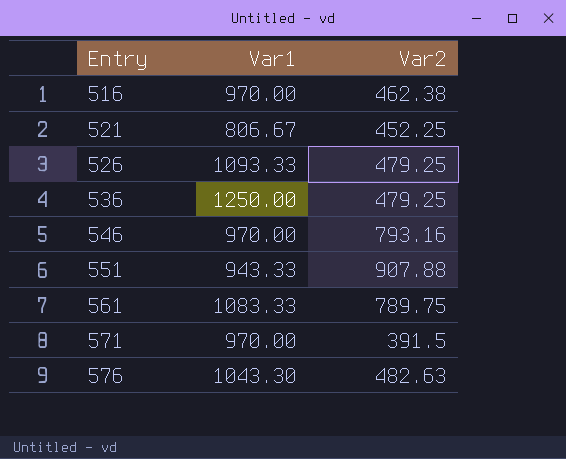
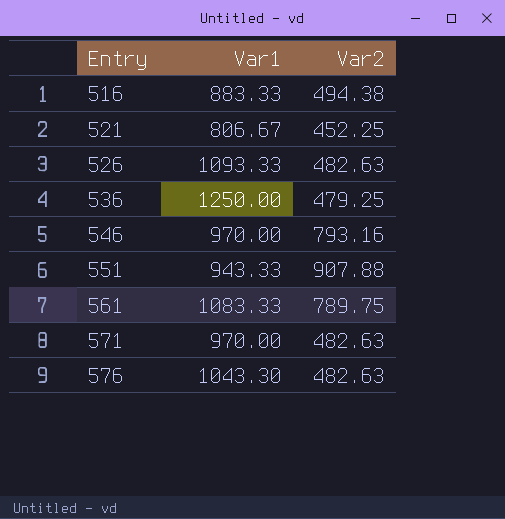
516 | Var1: 970.00 -> 883.33
516 | Var2: 462.38 -> 494.38
526 | Var2: 479.25 -> 482.63
571 | Var2: 391.5 -> 482.63

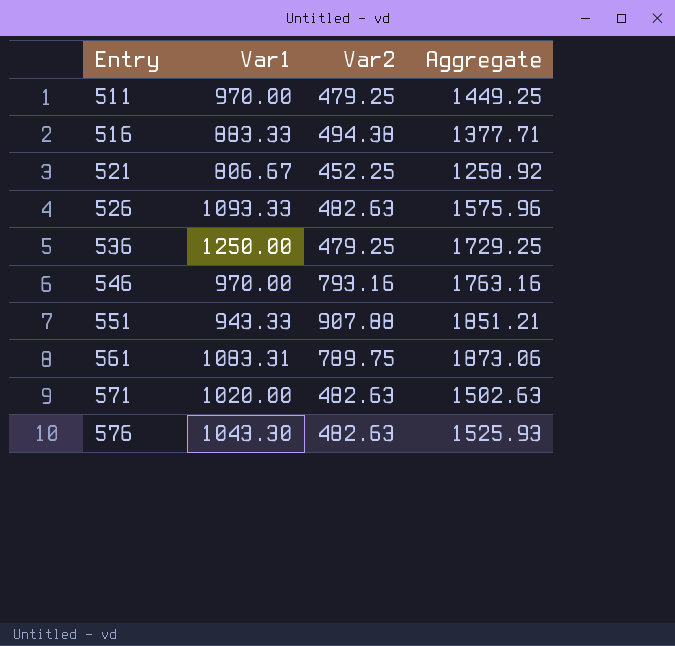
column Aggregate | formula: none -> [Var1] + [Var2]
row 511: none -> 970.00 | 479.25 | 1449.25
561 | Var1: 1083.33 -> 1083.31
571 | Var1: 970.00 -> 1020.00

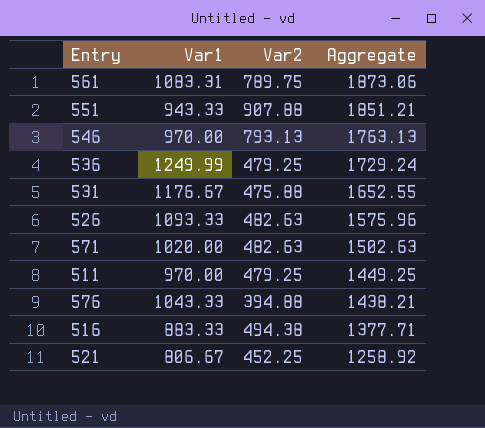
row order: Entry ascending -> Aggregate descending
546 | Var2: 793.16 -> 793.13
546 | Aggregate: 1763.16 -> 1763.13
536 | Var1: 1250.00 -> 1249.99
536 | Aggregate: 1729.25 -> 1729.24
row 531: none -> 1176.67 | 475.88 | 1652.55
576 | Var1: 1043.30 -> 1043.33
576 | Var2: 482.63 -> 394.88
576 | Aggregate: 1525.93 -> 1438.21

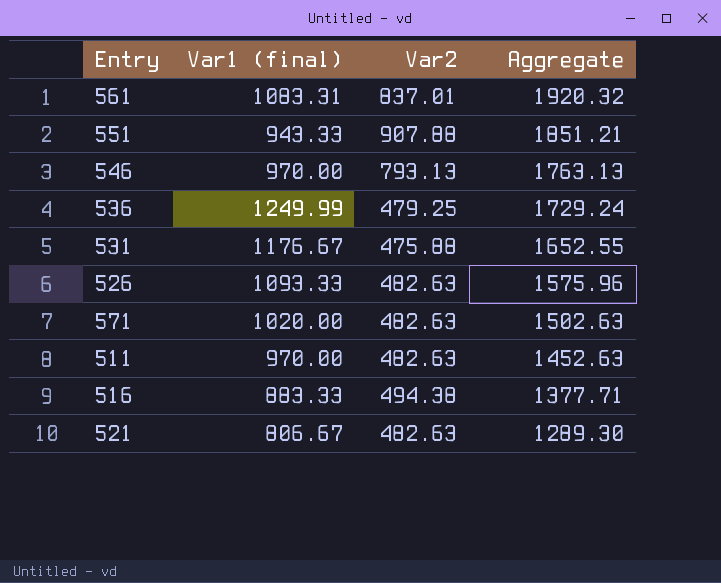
column name: Var1 -> Var1 (final)
row 576: 1043.33 | 394.88 | 1438.21 -> none
561 | Var2: 789.75 -> 837.01
561 | Aggregate: 1873.06 -> 1920.32
511 | Var2: 479.25 -> 482.63
511 | Aggregate: 1449.25 -> 1452.63
521 | Var2: 452.25 -> 482.63
521 | Aggregate: 1258.92 -> 1289.30

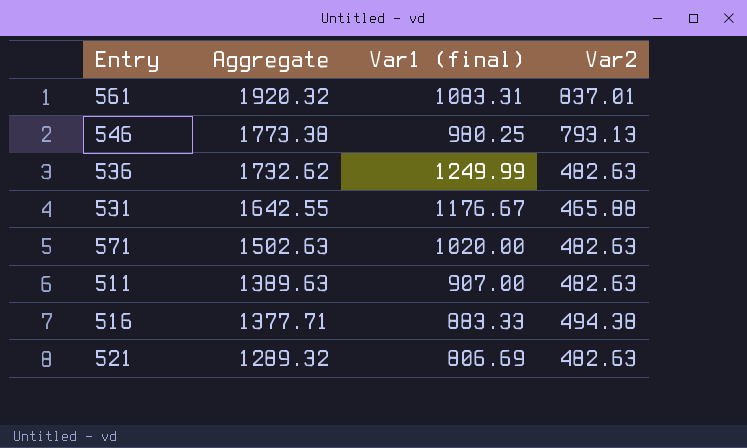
column Aggregate | position: 4 -> 2
row 551: 943.33 | 907.88 | 1851.21 -> none
row 526: 1093.33 | 482.63 | 1575.96 -> none
546 | Aggregate: 1763.13 -> 1773.38
546 | Var1 (final): 970.00 -> 980.25
536 | Aggregate: 1729.24 -> 1732.62
536 | Var2: 479.25 -> 482.63
531 | Aggregate: 1652.55 -> 1642.55
531 | Var2: 475.88 -> 465.88
511 | Aggregate: 1452.63 -> 1389.63
511 | Var1 (final): 970.00 -> 907.00
521 | Aggregate: 1289.30 -> 1289.32
521 | Var1 (final): 806.67 -> 806.69

